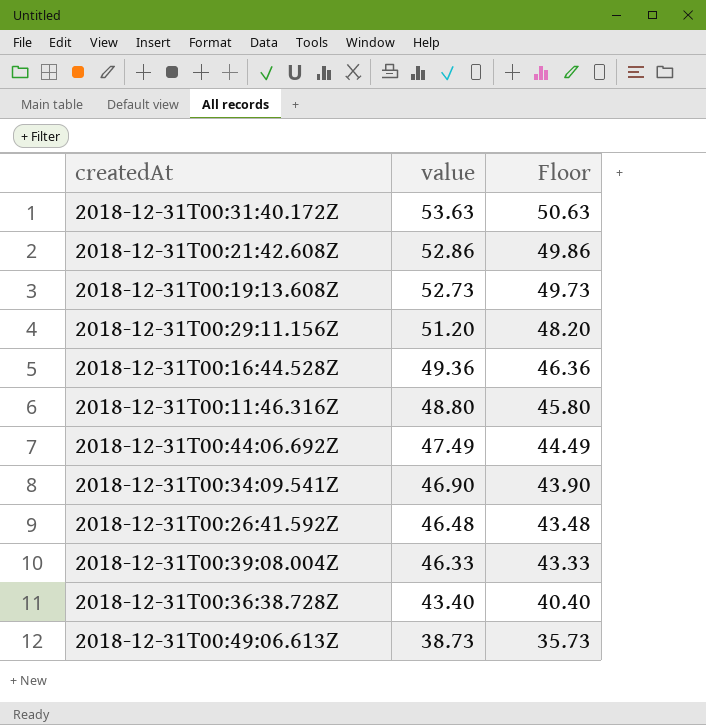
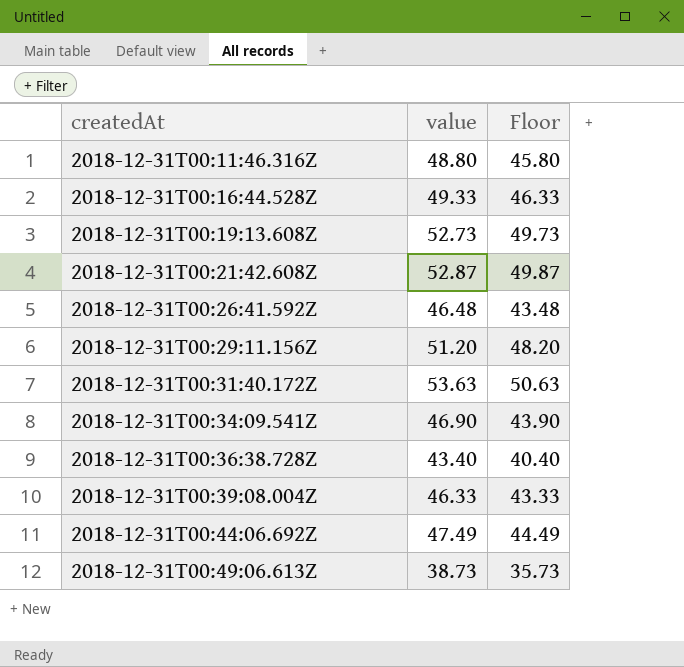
row order: value descending -> createdAt ascending
2018-12-31T00:16:44.528Z | value: 49.36 -> 49.33
2018-12-31T00:16:44.528Z | Floor: 46.36 -> 46.33
2018-12-31T00:21:42.608Z | value: 52.86 -> 52.87
2018-12-31T00:21:42.608Z | Floor: 49.86 -> 49.87

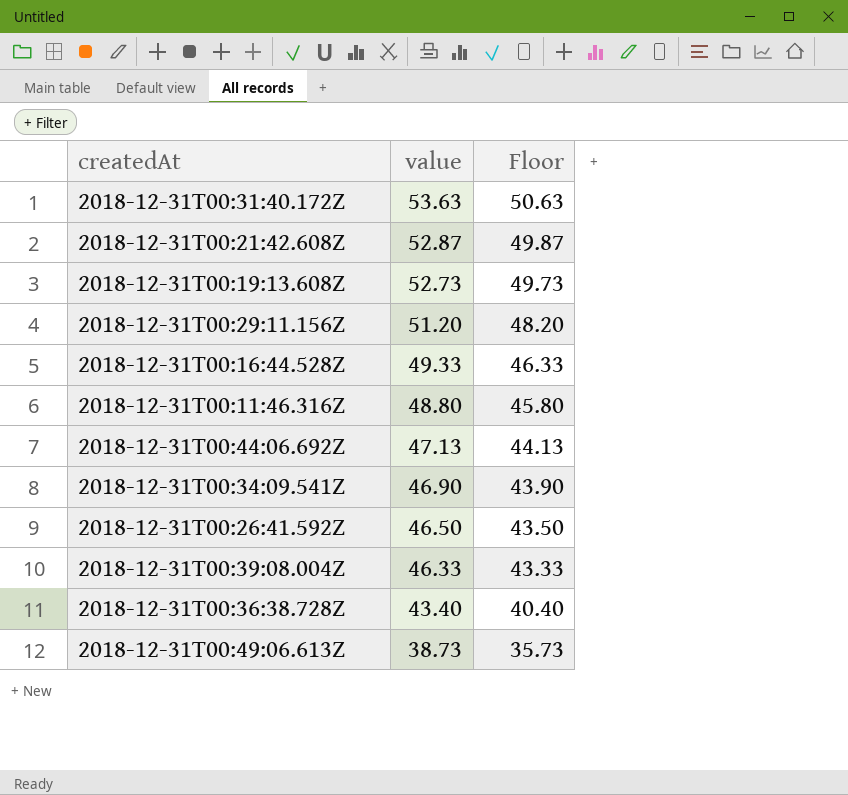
row order: createdAt ascending -> value descending
2018-12-31T00:44:06.692Z | value: 47.49 -> 47.13
2018-12-31T00:44:06.692Z | Floor: 44.49 -> 44.13
2018-12-31T00:26:41.592Z | value: 46.48 -> 46.50
2018-12-31T00:26:41.592Z | Floor: 43.48 -> 43.50

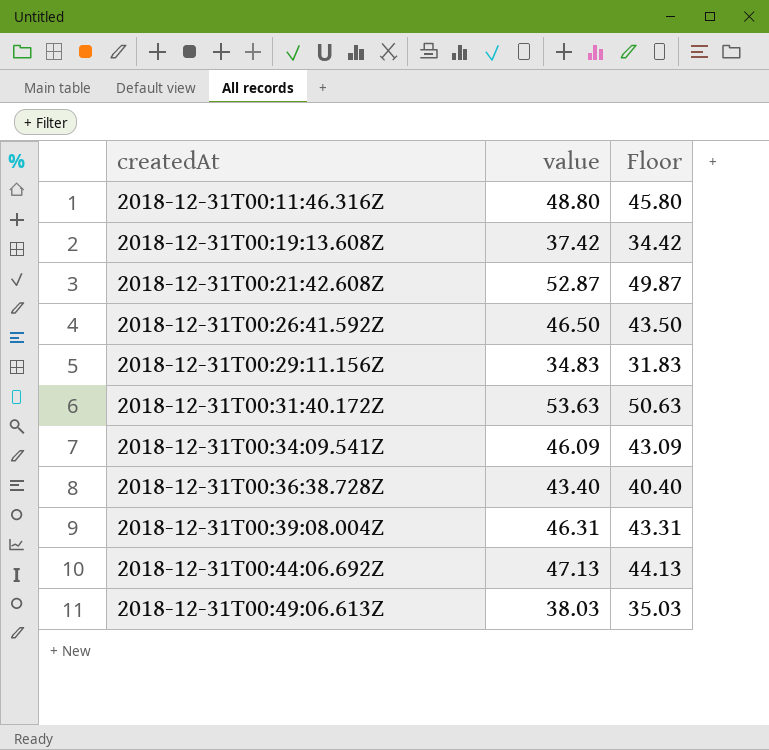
row order: value descending -> createdAt ascending
row 2018-12-31T00:16:44.528Z: 49.33 | 46.33 -> none
2018-12-31T00:19:13.608Z | value: 52.73 -> 37.42
2018-12-31T00:19:13.608Z | Floor: 49.73 -> 34.42
2018-12-31T00:29:11.156Z | value: 51.20 -> 34.83
2018-12-31T00:29:11.156Z | Floor: 48.20 -> 31.83
2018-12-31T00:34:09.541Z | value: 46.90 -> 46.09
2018-12-31T00:34:09.541Z | Floor: 43.90 -> 43.09
2018-12-31T00:39:08.004Z | value: 46.33 -> 46.31
2018-12-31T00:39:08.004Z | Floor: 43.33 -> 43.31
2018-12-31T00:49:06.613Z | value: 38.73 -> 38.03
2018-12-31T00:49:06.613Z | Floor: 35.73 -> 35.03

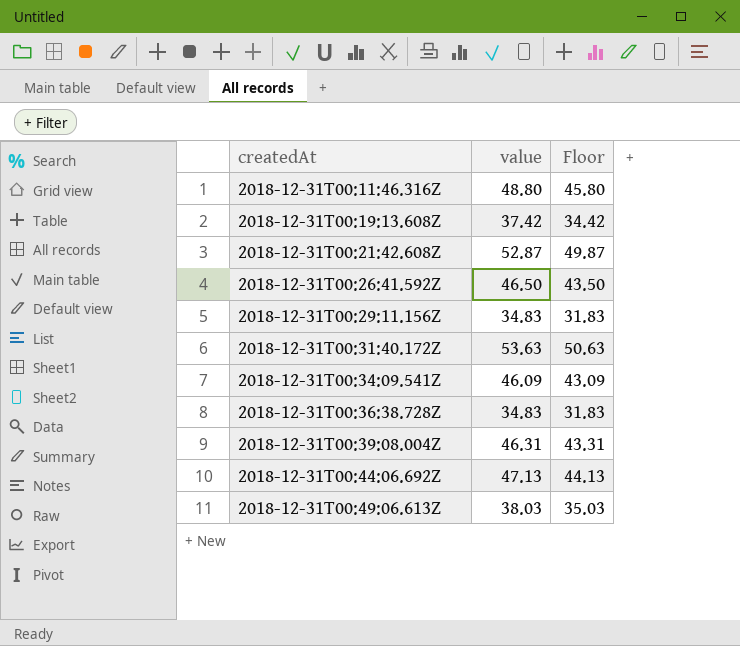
2018-12-31T00:36:38.728Z | value: 43.40 -> 34.83
2018-12-31T00:36:38.728Z | Floor: 40.40 -> 31.83

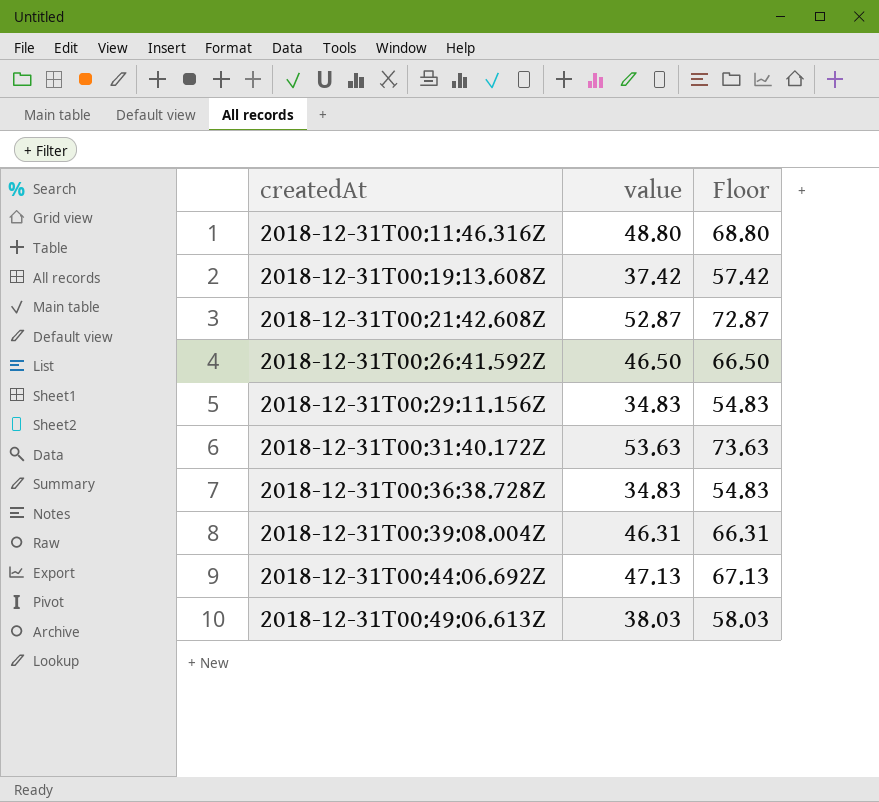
column Floor | formula: [value] - 3 -> [value] + 20
row 2018-12-31T00:34:09.541Z: 46.09 | 43.09 -> none

